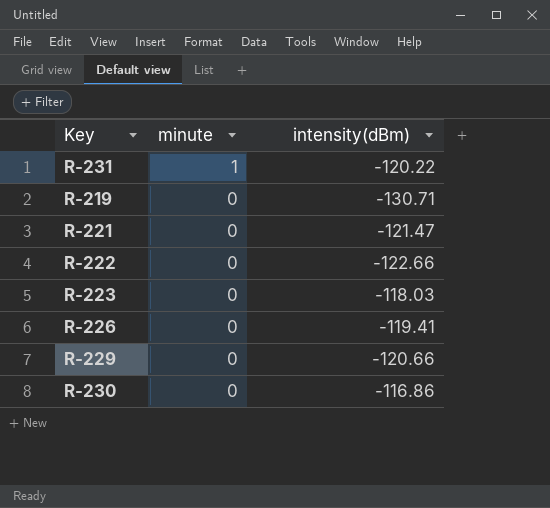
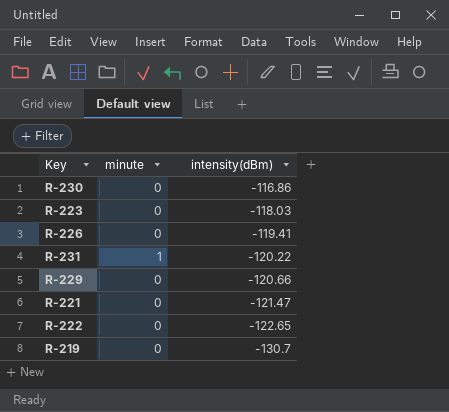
row order: minute descending -> intensity(dBm) descending
R-222 | intensity(dBm): -122.66 -> -122.65
R-219 | intensity(dBm): -130.71 -> -130.7

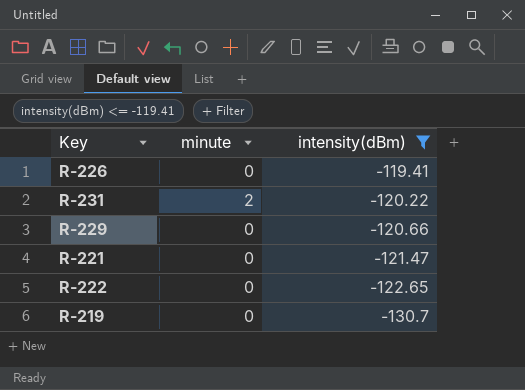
filter: none -> intensity(dBm) <= -119.41
R-231 | minute: 1 -> 2

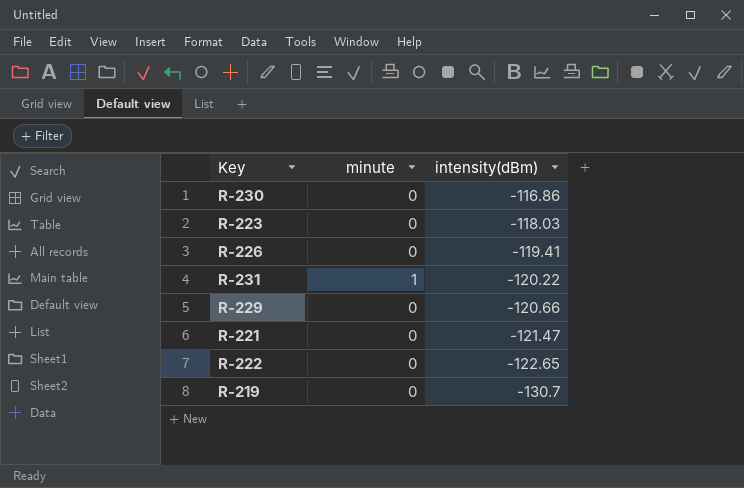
filter: intensity(dBm) <= -119.41 -> none
R-231 | minute: 2 -> 1

